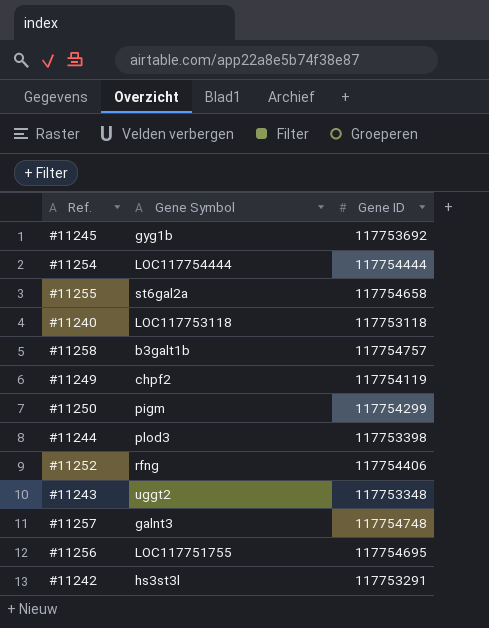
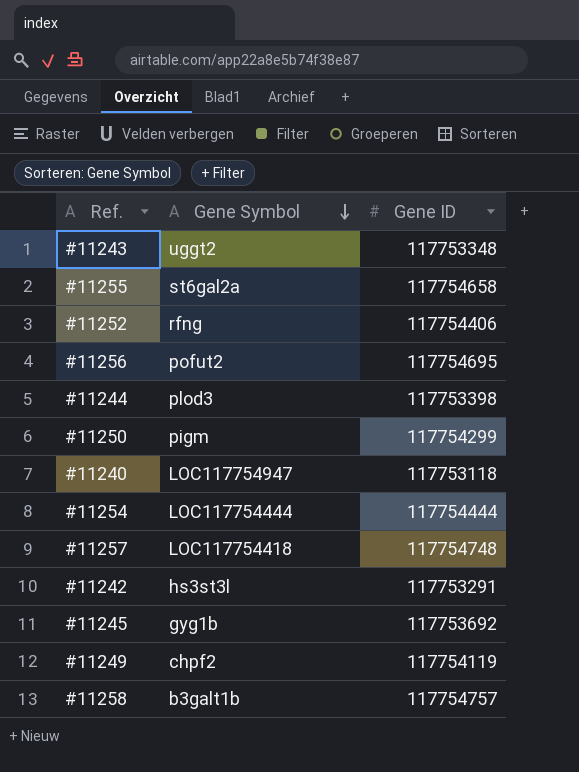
row order: none -> Gene Symbol descending
#11256 | Gene Symbol: LOC117751755 -> pofut2
#11240 | Gene Symbol: LOC117753118 -> LOC117754947
#11257 | Gene Symbol: galnt3 -> LOC117754418

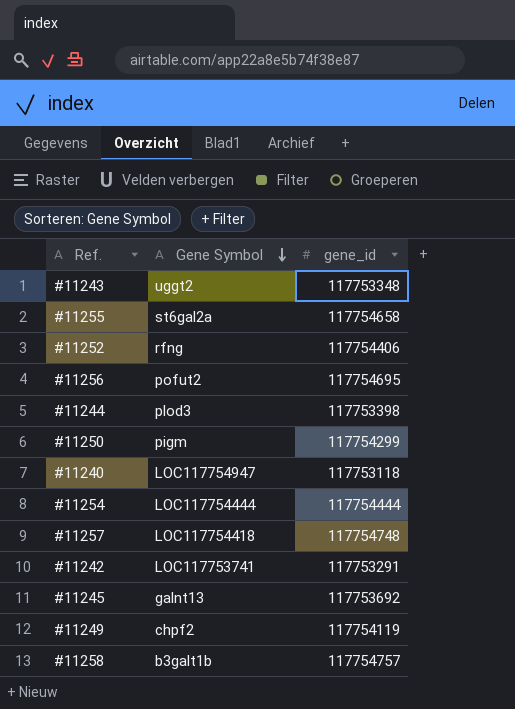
column name: Gene ID -> gene_id
#11242 | Gene Symbol: hs3st3l -> LOC117753741
#11245 | Gene Symbol: gyg1b -> galnt13

